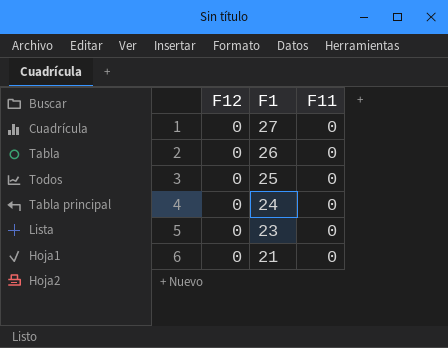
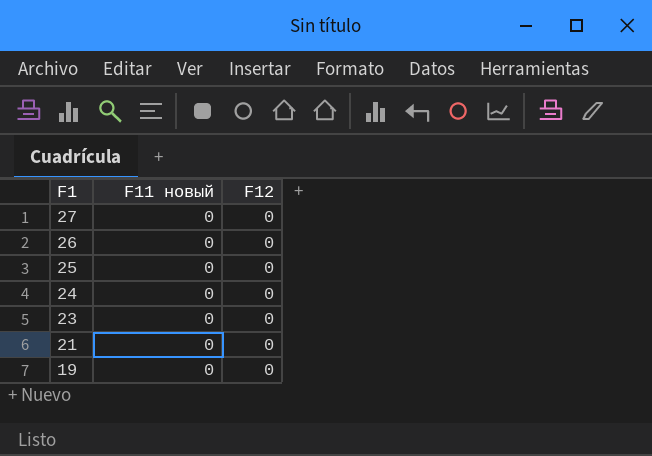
column name: F11 -> F11 новый
column F12 | position: 1 -> 3
row 19: none -> 0 | 0

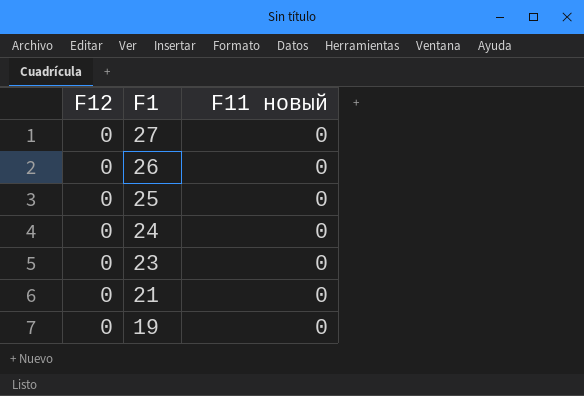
column F12 | position: 3 -> 1

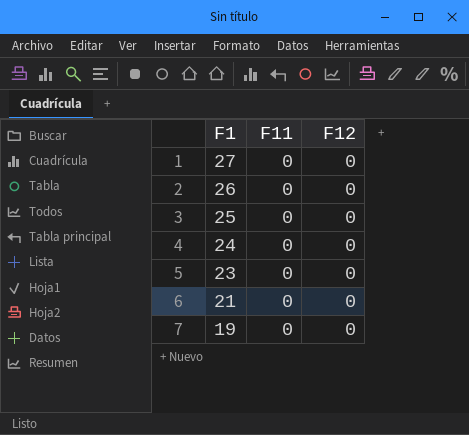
column name: F11 новый -> F11
column F12 | position: 1 -> 3

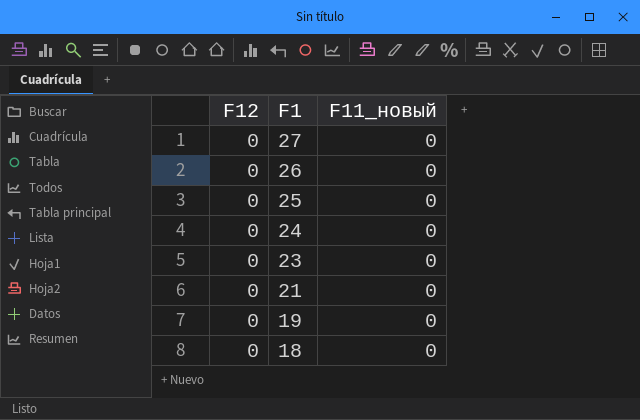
column F12 | position: 3 -> 1
column name: F11 -> F11_новый
row 18: none -> 0 | 0

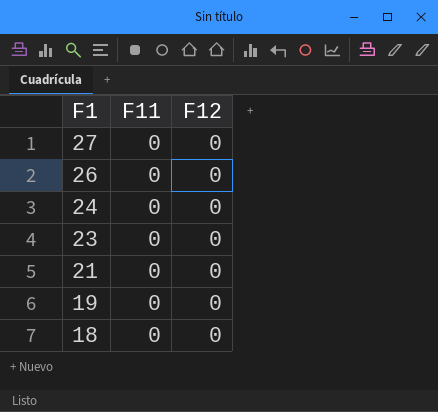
column name: F11_новый -> F11
column F12 | position: 1 -> 3
row 25: 0 | 0 -> none

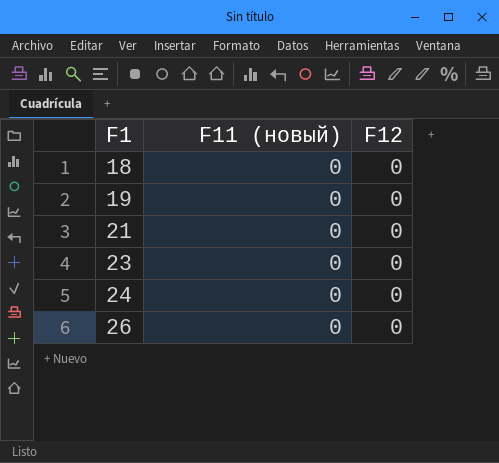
row order: F1 descending -> F1 ascending
column name: F11 -> F11 (новый)
row 27: 0 | 0 -> none

